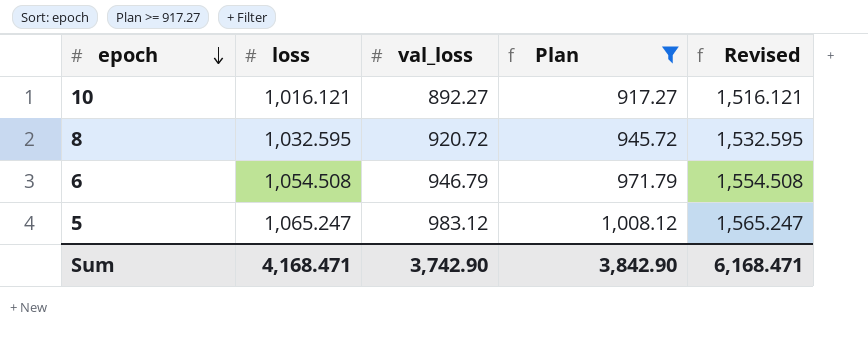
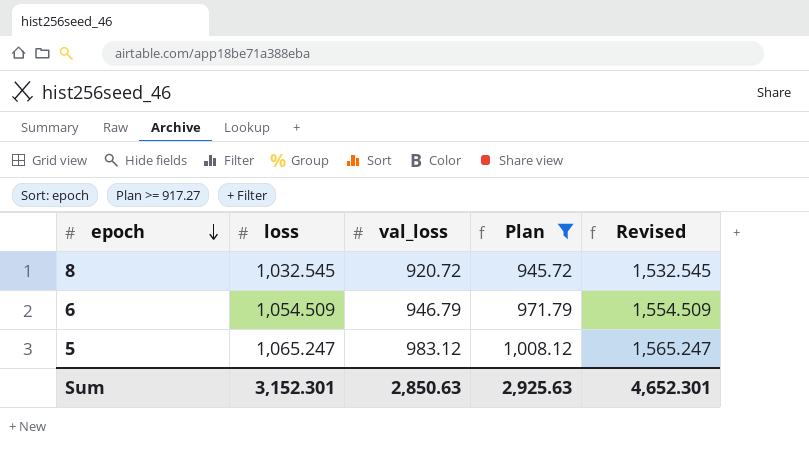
row 10: 1,016.121 | 892.27 | 917.27 | 1,516.121 -> none
8 | loss: 1,032.595 -> 1,032.545
8 | Revised: 1,532.595 -> 1,532.545
6 | loss: 1,054.508 -> 1,054.509
6 | Revised: 1,554.508 -> 1,554.509
Sum | loss: 4,168.471 -> 3,152.301
Sum | val_loss: 3,742.90 -> 2,850.63
Sum | Plan: 3,842.90 -> 2,925.63
Sum | Revised: 6,168.471 -> 4,652.301

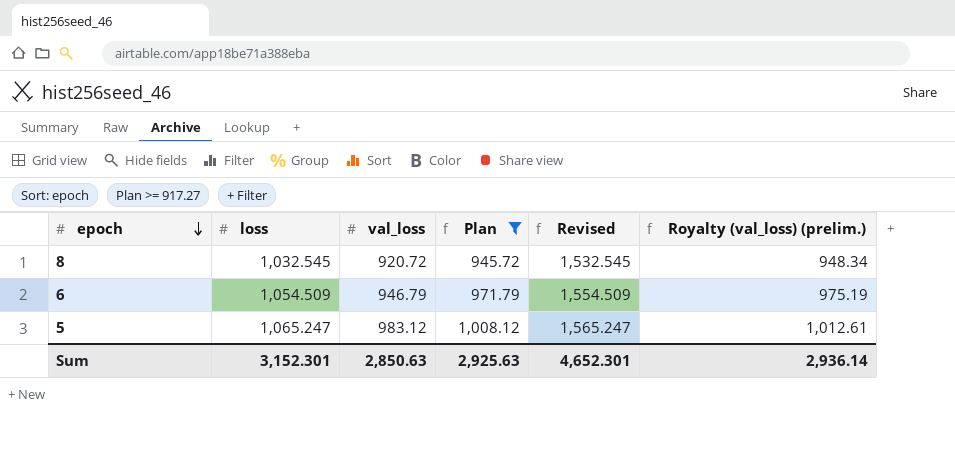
column Royalty (val_loss) (prelim.) | formula: none -> [val_loss] * 1.03

